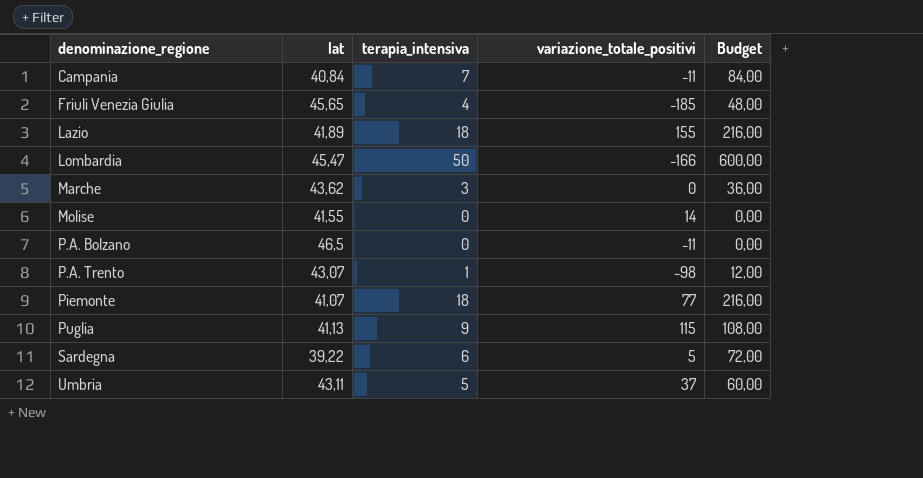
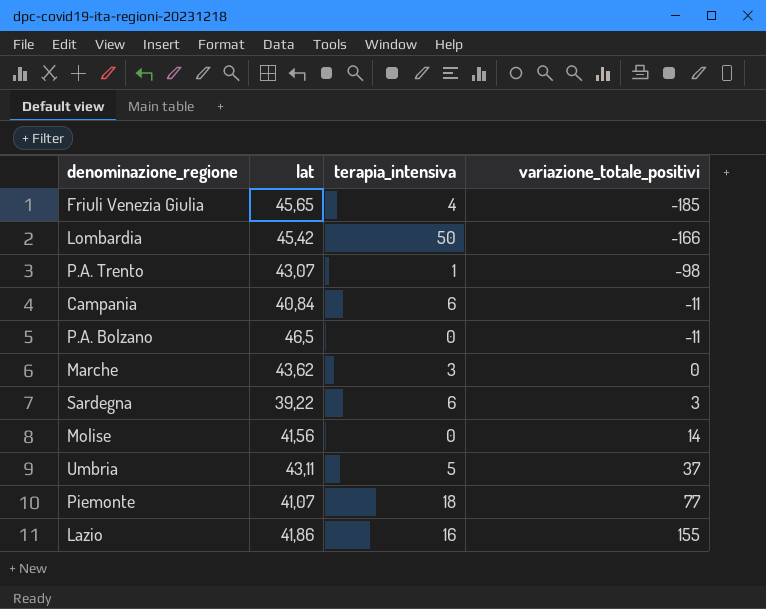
row order: denominazione_regione ascending -> variazione_totale_positivi ascending
column Budget | formula: [terapia_intensiva] * 12 -> none
row Puglia: 41,13 | 9 | 115 | 108,00 -> none
Lombardia | lat: 45,47 -> 45,42
Campania | terapia_intensiva: 7 -> 6
Sardegna | variazione_totale_positivi: 5 -> 3
Molise | lat: 41,55 -> 41,56
Lazio | lat: 41,89 -> 41,86
Lazio | terapia_intensiva: 18 -> 16

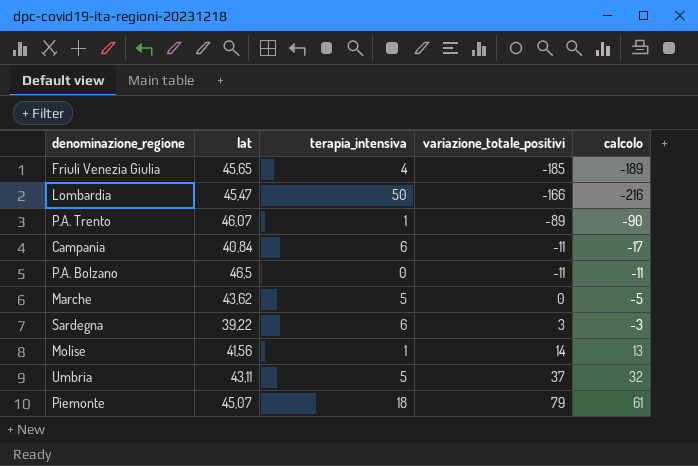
column calcolo | formula: none -> [variazione_totale_positivi] - [terapia_intensiva]
row Lazio: 41,86 | 16 | 155 -> none
Lombardia | lat: 45,42 -> 45,47
P.A. Trento | lat: 43,07 -> 46,07
P.A. Trento | variazione_totale_positivi: -98 -> -89
Marche | terapia_intensiva: 3 -> 5
Molise | terapia_intensiva: 0 -> 1
Piemonte | lat: 41,07 -> 45,07
Piemonte | variazione_totale_positivi: 77 -> 79

